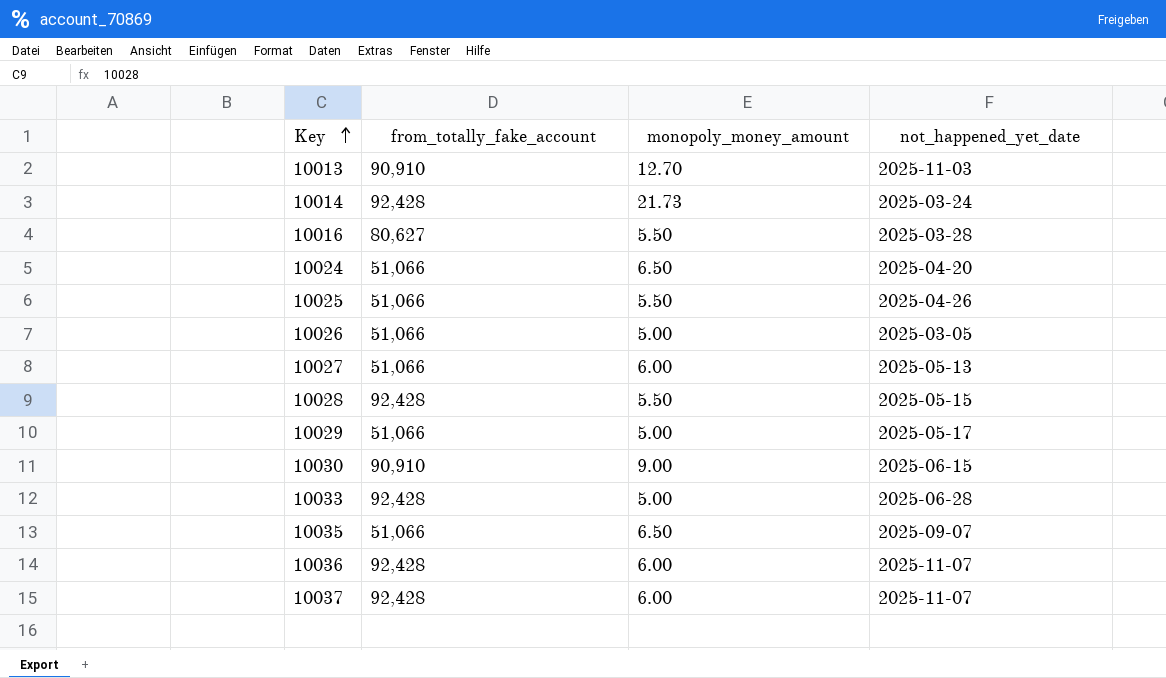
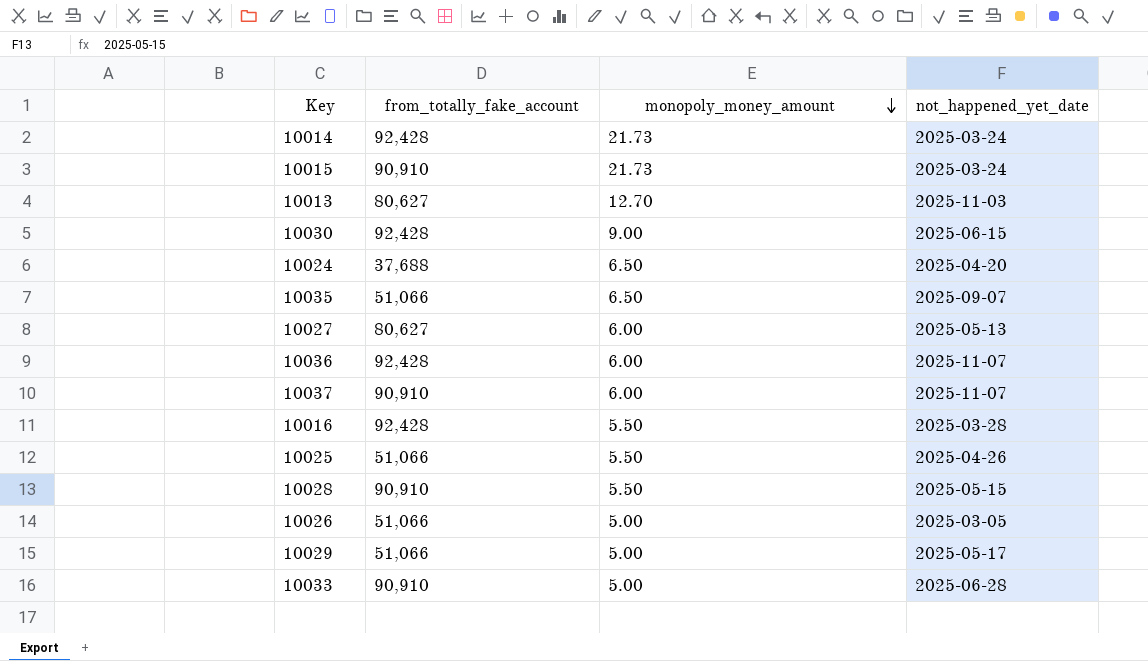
row order: Key ascending -> monopoly_money_amount descending
row 10015: none -> 90,910 | 21.73 | 2025-03-24
10013 | from_totally_fake_account: 90,910 -> 80,627
10030 | from_totally_fake_account: 90,910 -> 92,428
10024 | from_totally_fake_account: 51,066 -> 37,688
10027 | from_totally_fake_account: 51,066 -> 80,627
10037 | from_totally_fake_account: 92,428 -> 90,910
10016 | from_totally_fake_account: 80,627 -> 92,428
10028 | from_totally_fake_account: 92,428 -> 90,910
10033 | from_totally_fake_account: 92,428 -> 90,910

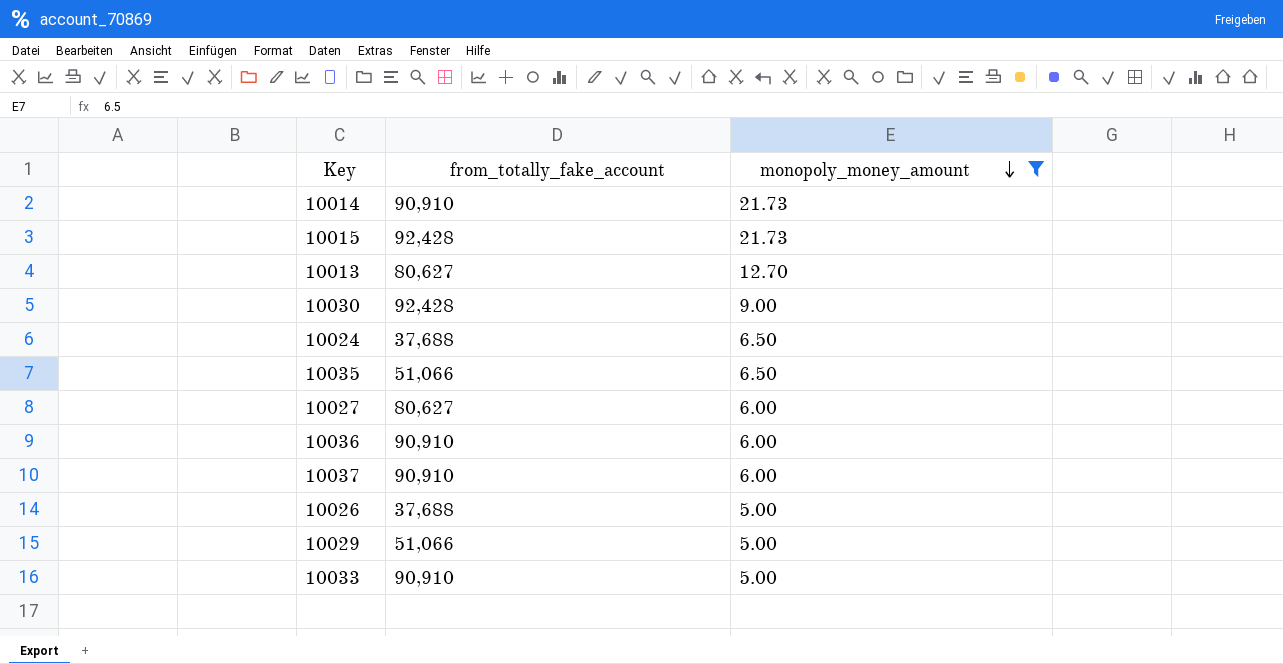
filter: none -> monopoly_money_amount != 5.50
column not_happened_yet_date | position: 4 -> none
10014 | from_totally_fake_account: 92,428 -> 90,910
10015 | from_totally_fake_account: 90,910 -> 92,428
10036 | from_totally_fake_account: 92,428 -> 90,910
10026 | from_totally_fake_account: 51,066 -> 37,688

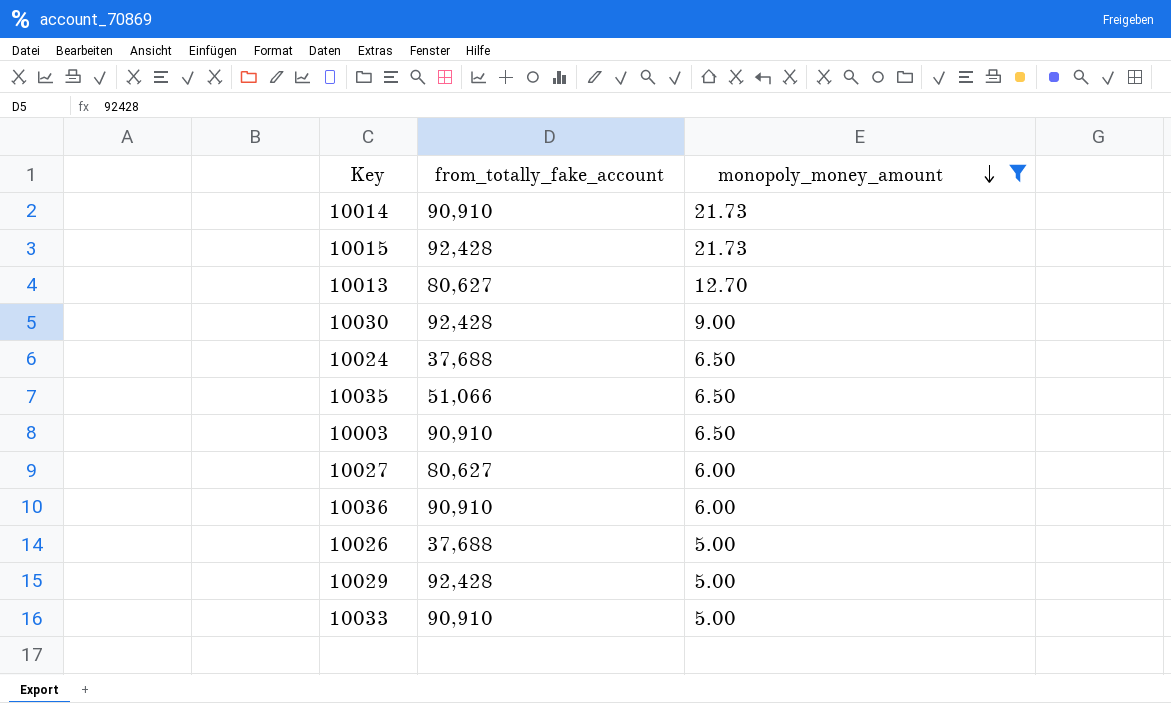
row 10037: 90,910 | 6.00 -> none
row 10003: none -> 90,910 | 6.50
10029 | from_totally_fake_account: 51,066 -> 92,428

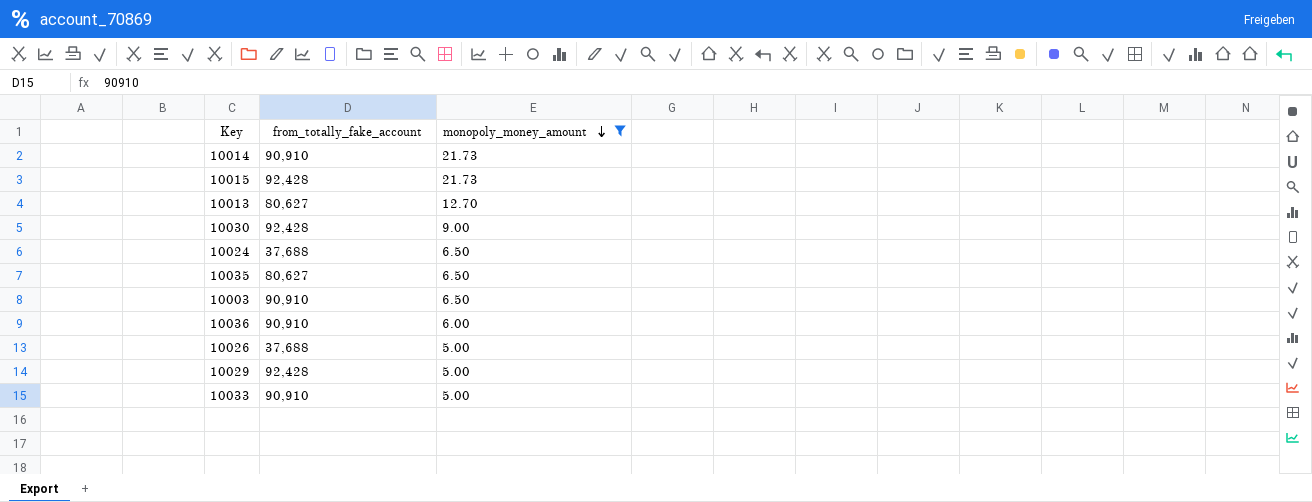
row 10027: 80,627 | 6.00 -> none
10035 | from_totally_fake_account: 51,066 -> 80,627

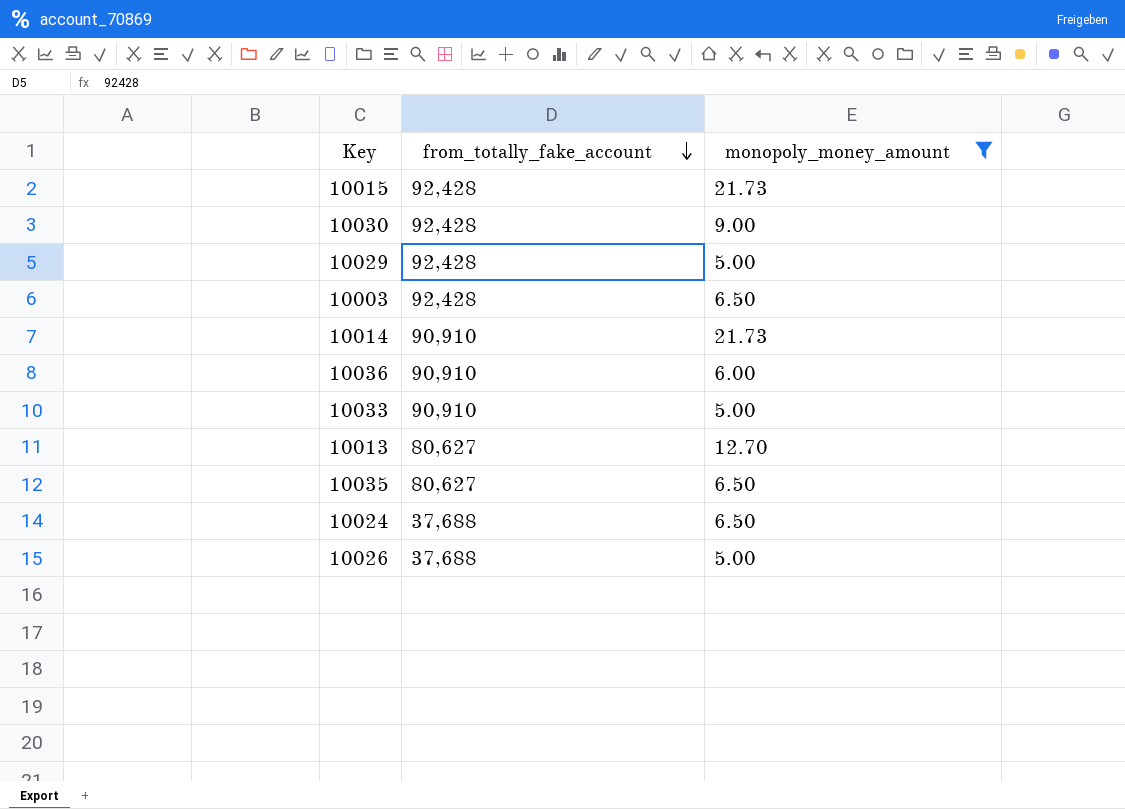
row order: monopoly_money_amount descending -> from_totally_fake_account descending
10003 | from_totally_fake_account: 90,910 -> 92,428

